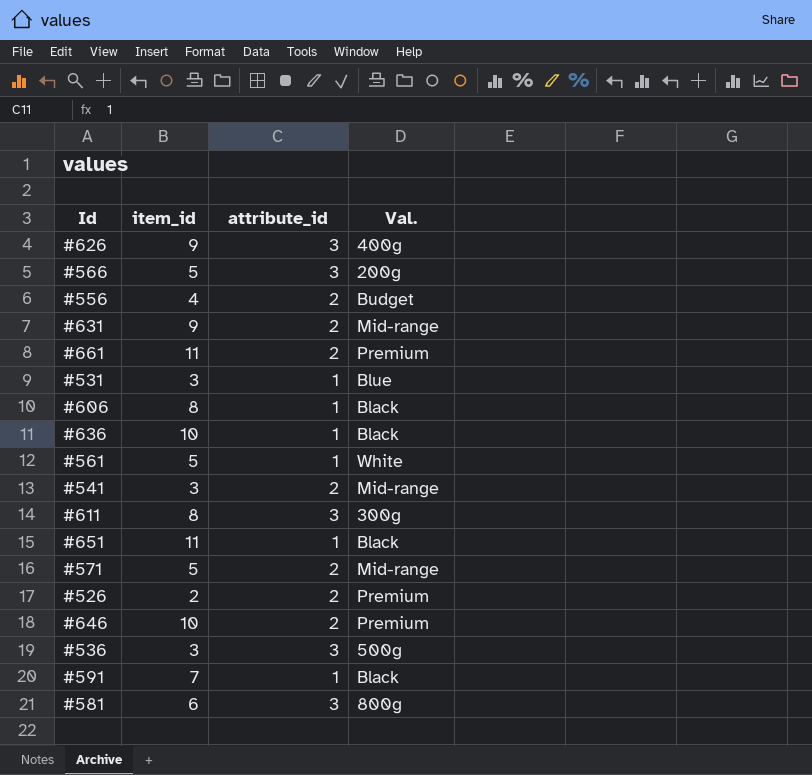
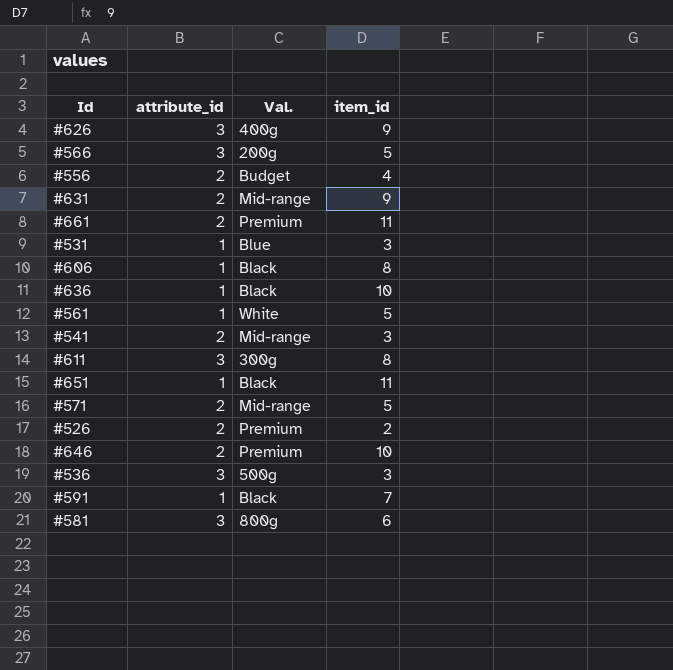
column item_id | position: 2 -> 4

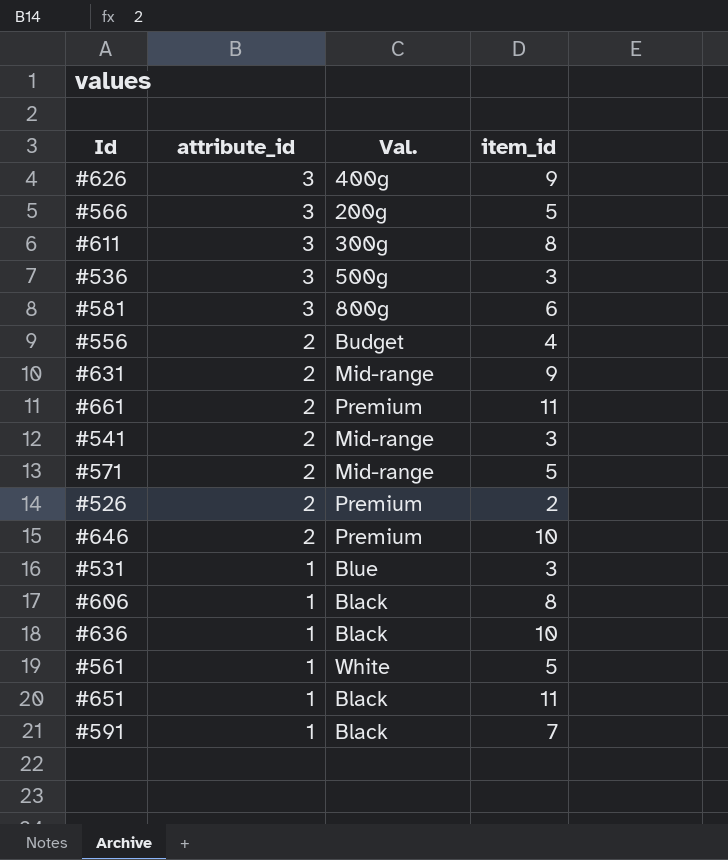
row order: none -> attribute_id descending

